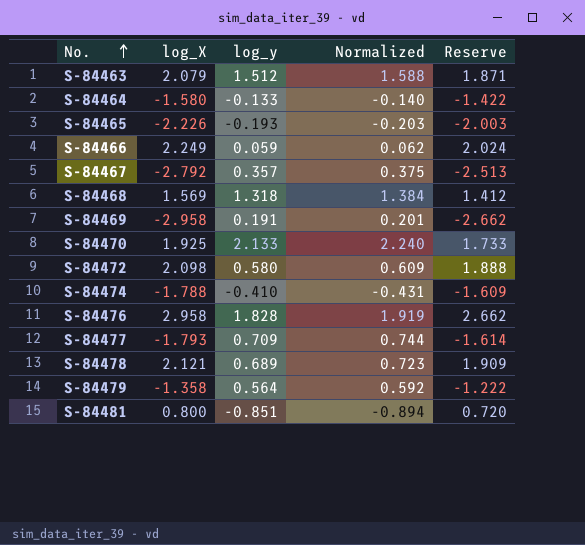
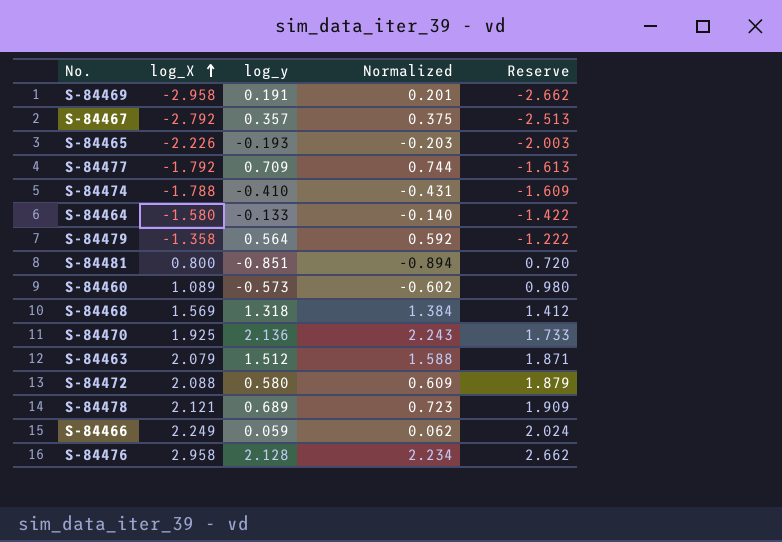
row order: No. ascending -> log_X ascending
S-84477 | log_X: -1.793 -> -1.792
S-84477 | Reserve: -1.614 -> -1.613
row S-84460: none -> 1.089 | -0.573 | -0.602 | 0.980
S-84470 | log_y: 2.133 -> 2.136
S-84470 | Normalized: 2.240 -> 2.243
S-84472 | log_X: 2.098 -> 2.088
S-84472 | Reserve: 1.888 -> 1.879
S-84476 | log_y: 1.828 -> 2.128
S-84476 | Normalized: 1.919 -> 2.234

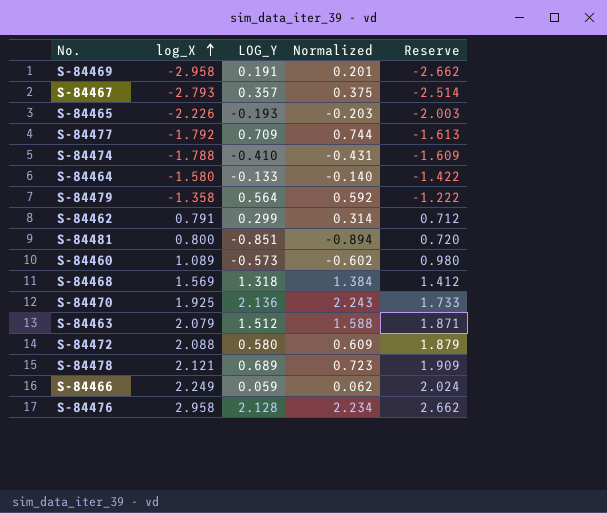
column name: log_y -> LOG_Y
S-84467 | log_X: -2.792 -> -2.793
S-84467 | Reserve: -2.513 -> -2.514
row S-84462: none -> 0.791 | 0.299 | 0.314 | 0.712

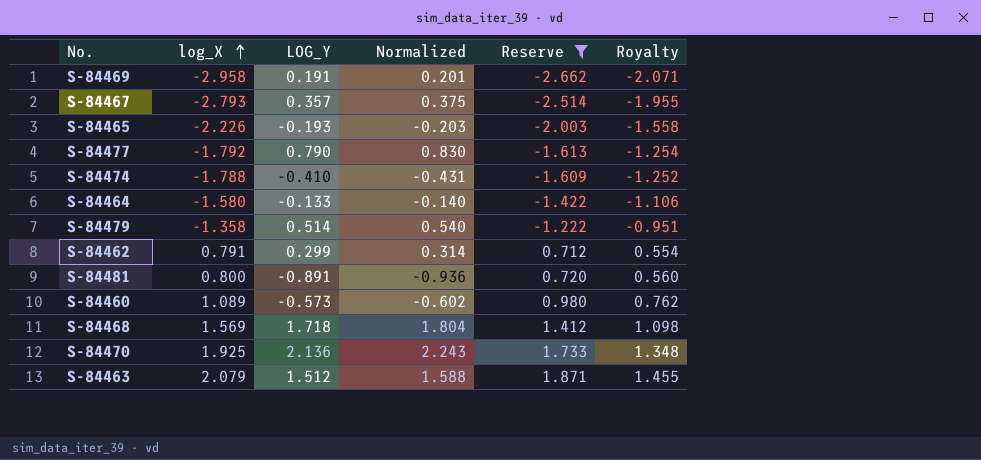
filter: none -> Reserve <= 1.871
column Royalty | formula: none -> [log_X] * 0.7
S-84477 | LOG_Y: 0.709 -> 0.790
S-84477 | Normalized: 0.744 -> 0.830
S-84479 | LOG_Y: 0.564 -> 0.514
S-84479 | Normalized: 0.592 -> 0.540
S-84481 | LOG_Y: -0.851 -> -0.891
S-84481 | Normalized: -0.894 -> -0.936
S-84468 | LOG_Y: 1.318 -> 1.718
S-84468 | Normalized: 1.384 -> 1.804

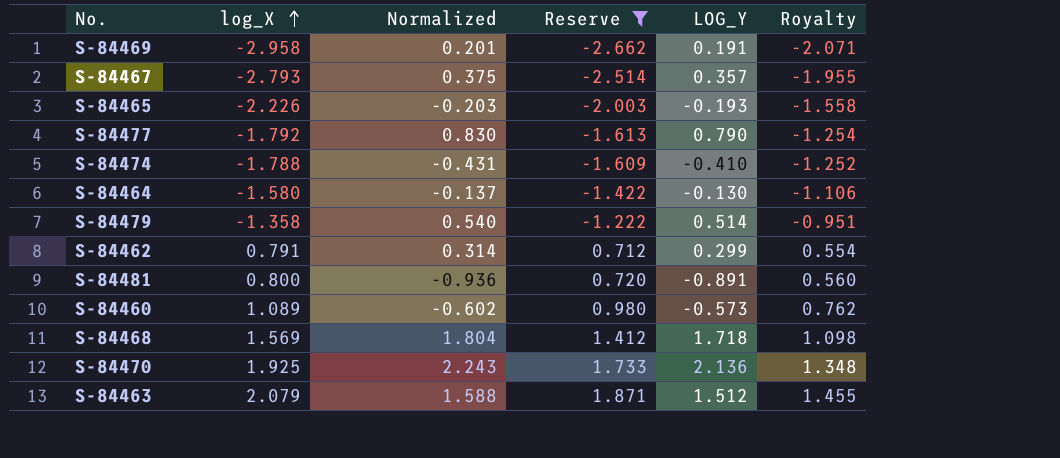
column LOG_Y | position: 3 -> 5
S-84464 | Normalized: -0.140 -> -0.137
S-84464 | LOG_Y: -0.133 -> -0.130

